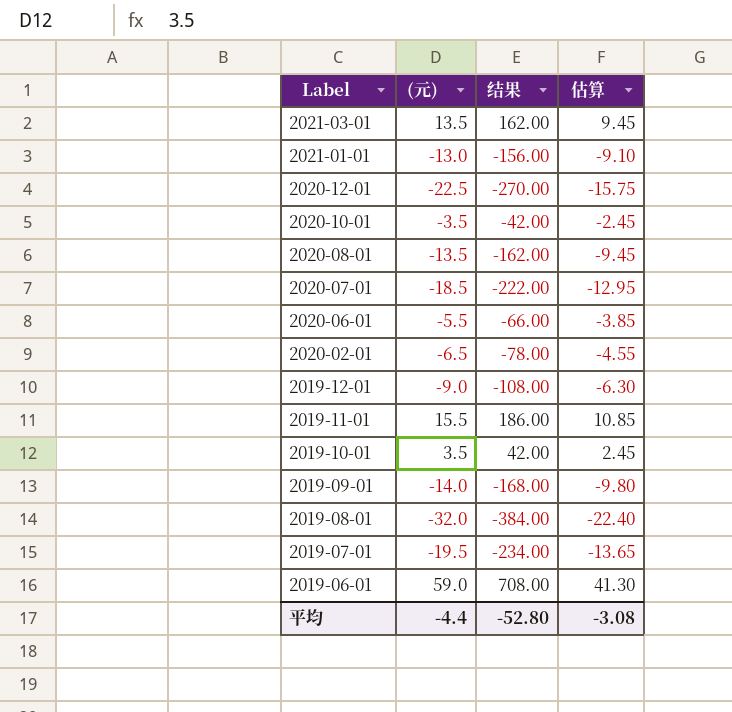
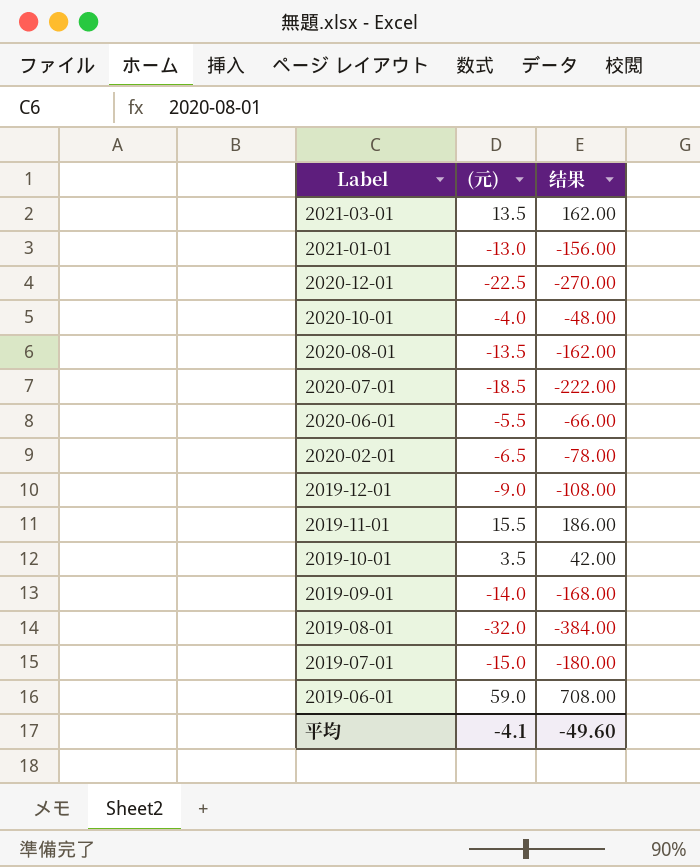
column 估算 | formula: [(元)] * 0.7 -> none
2020-10-01 | (元): -3.5 -> -4.0
2020-10-01 | 结果: -42.00 -> -48.00
2019-07-01 | (元): -19.5 -> -15.0
2019-07-01 | 结果: -234.00 -> -180.00
平均 | (元): -4.4 -> -4.1
平均 | 结果: -52.80 -> -49.60

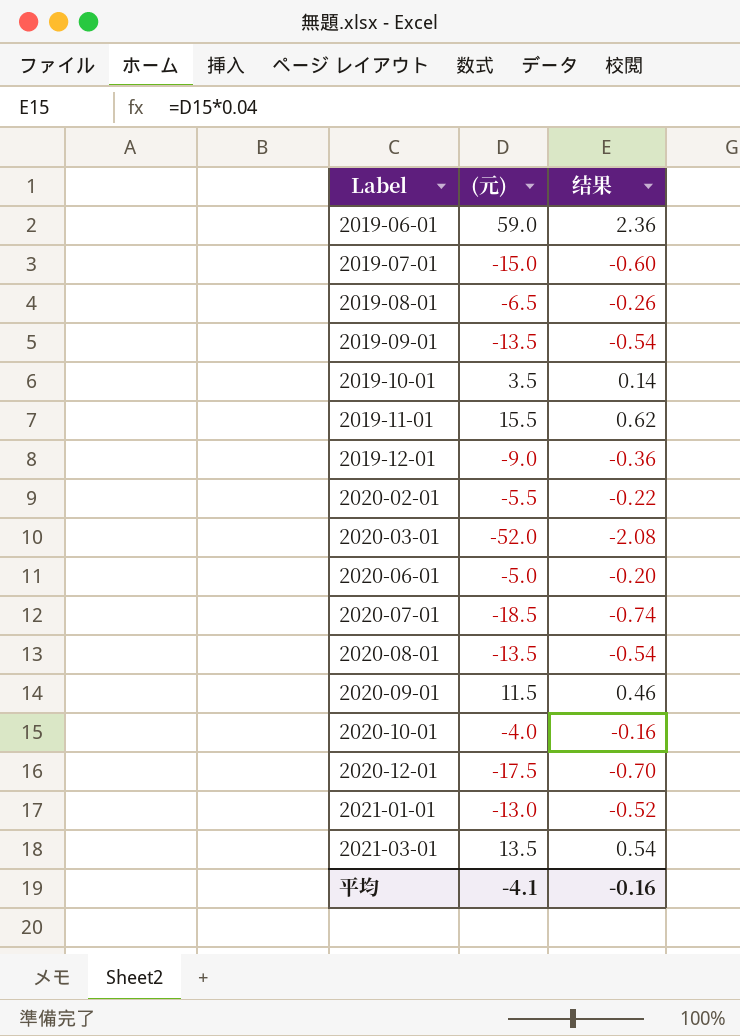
row order: Label descending -> Label ascending
column 结果 | formula: [(元)] * 12 -> [(元)] * 0.04
2019-08-01 | (元): -32.0 -> -6.5
2019-09-01 | (元): -14.0 -> -13.5
2020-02-01 | (元): -6.5 -> -5.5
row 2020-03-01: none -> -52.0 | -2.08
2020-06-01 | (元): -5.5 -> -5.0
row 2020-09-01: none -> 11.5 | 0.46
2020-12-01 | (元): -22.5 -> -17.5
平均 | 结果: -49.60 -> -0.16

